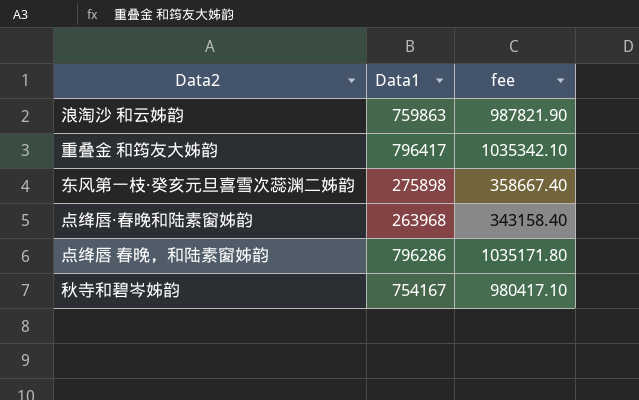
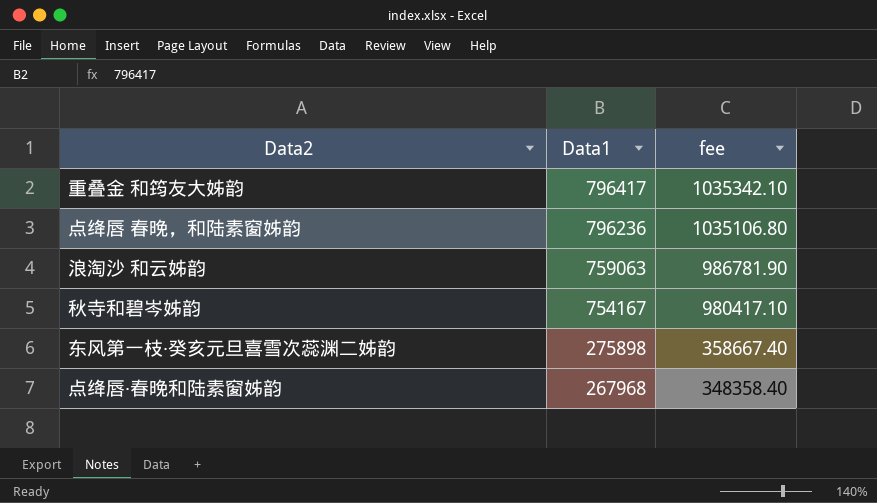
row order: none -> Data1 descending
点绛唇 春晚，和陆素窗姊韵 | Data1: 796286 -> 796236
点绛唇 春晚，和陆素窗姊韵 | fee: 1035171.80 -> 1035106.80
浪淘沙 和云姊韵 | Data1: 759863 -> 759063
浪淘沙 和云姊韵 | fee: 987821.90 -> 986781.90
点绛唇·春晚和陆素窗姊韵 | Data1: 263968 -> 267968
点绛唇·春晚和陆素窗姊韵 | fee: 343158.40 -> 348358.40

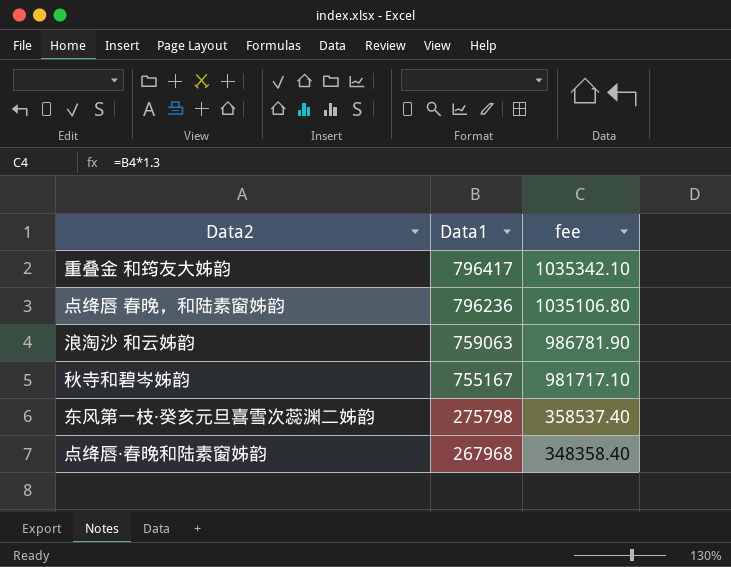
秋寺和碧岑姊韵 | Data1: 754167 -> 755167
秋寺和碧岑姊韵 | fee: 980417.10 -> 981717.10
东风第一枝·癸亥元旦喜雪次蕊渊二姊韵 | Data1: 275898 -> 275798
东风第一枝·癸亥元旦喜雪次蕊渊二姊韵 | fee: 358667.40 -> 358537.40

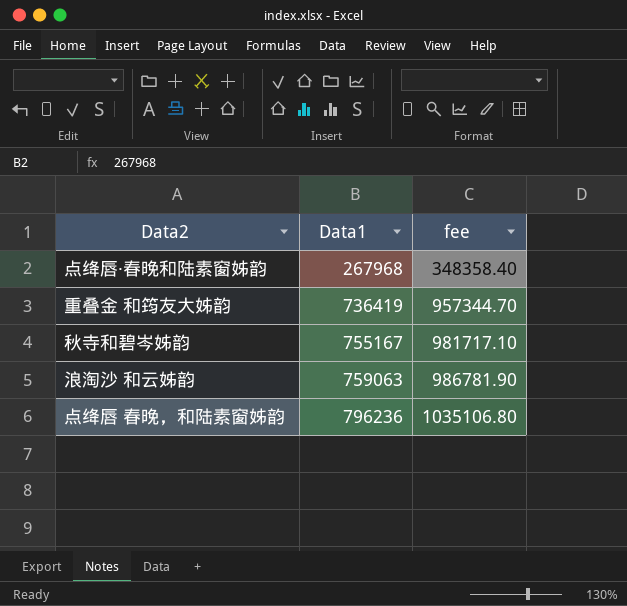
row order: Data1 descending -> Data1 ascending
row 东风第一枝·癸亥元旦喜雪次蕊渊二姊韵: 275798 | 358537.40 -> none
重叠金 和筠友大姊韵 | Data1: 796417 -> 736419
重叠金 和筠友大姊韵 | fee: 1035342.10 -> 957344.70

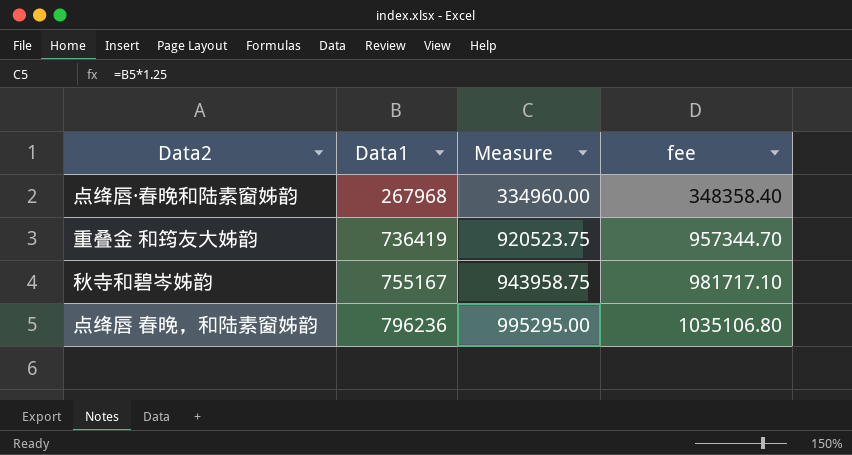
column Measure | formula: none -> [Data1] * 1.25
row 浪淘沙 和云姊韵: 759063 | 986781.90 -> none

